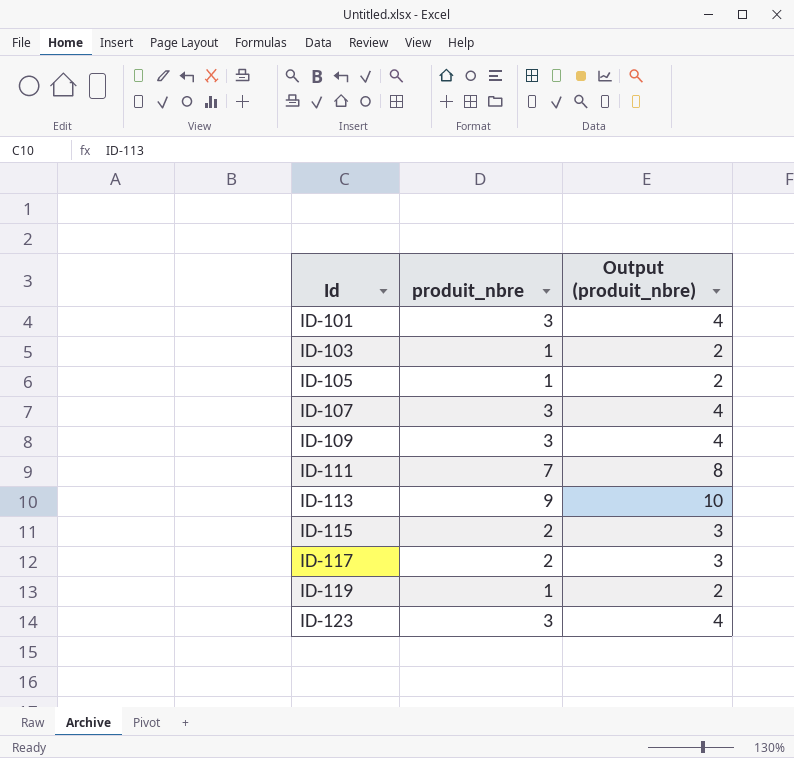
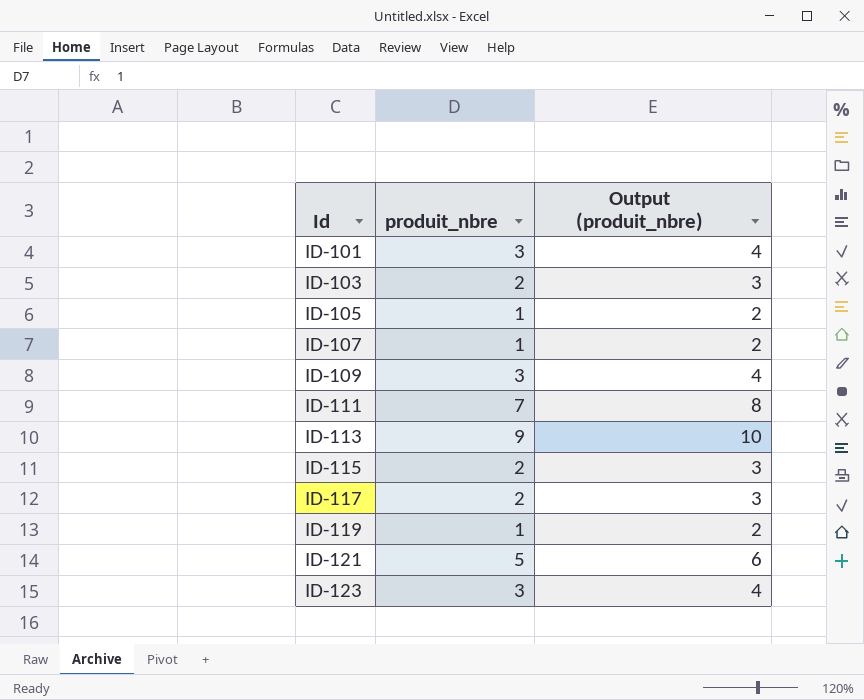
ID-103 | produit_nbre: 1 -> 2
ID-103 | Output (produit_nbre): 2 -> 3
ID-107 | produit_nbre: 3 -> 1
ID-107 | Output (produit_nbre): 4 -> 2
row ID-121: none -> 5 | 6

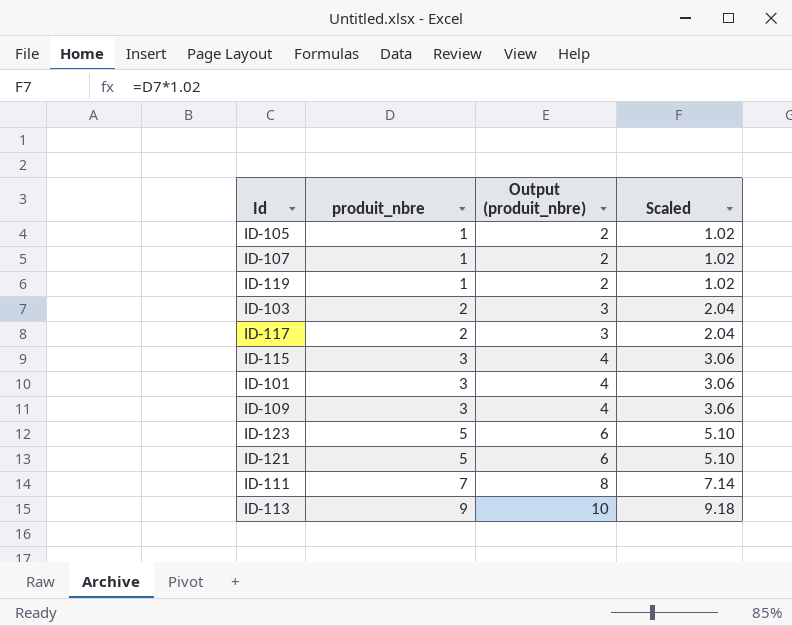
row order: Id ascending -> produit_nbre ascending
column Scaled | formula: none -> [produit_nbre] * 1.02
ID-115 | produit_nbre: 2 -> 3
ID-115 | Output (produit_nbre): 3 -> 4
ID-123 | produit_nbre: 3 -> 5
ID-123 | Output (produit_nbre): 4 -> 6

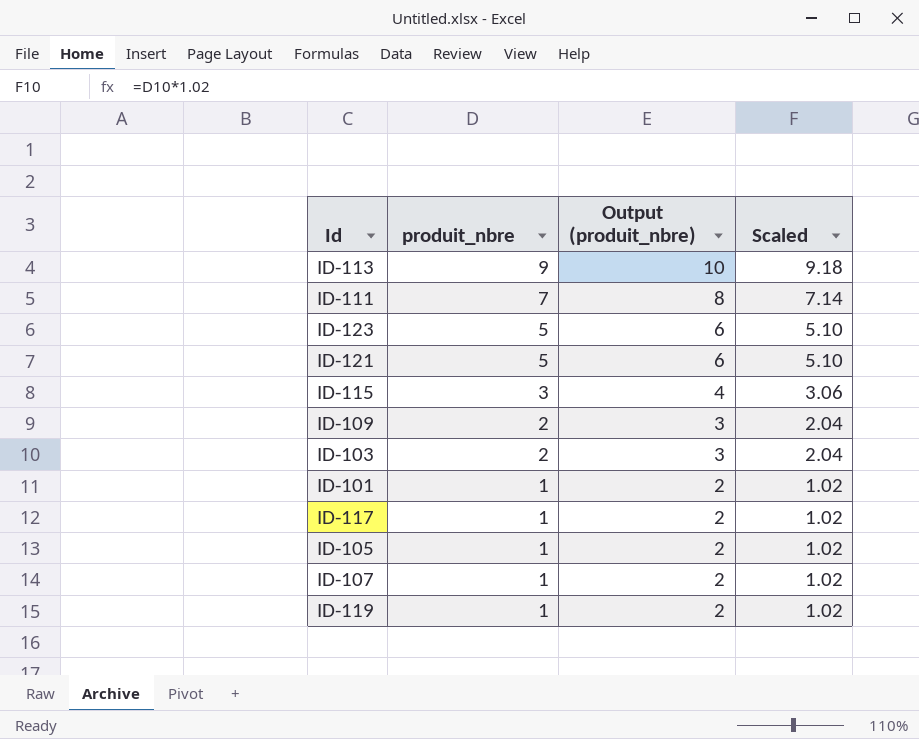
row order: produit_nbre ascending -> produit_nbre descending
ID-109 | produit_nbre: 3 -> 2
ID-109 | Output (produit_nbre): 4 -> 3
ID-109 | Scaled: 3.06 -> 2.04
ID-101 | produit_nbre: 3 -> 1
ID-101 | Output (produit_nbre): 4 -> 2
ID-101 | Scaled: 3.06 -> 1.02
ID-117 | produit_nbre: 2 -> 1
ID-117 | Output (produit_nbre): 3 -> 2
ID-117 | Scaled: 2.04 -> 1.02

